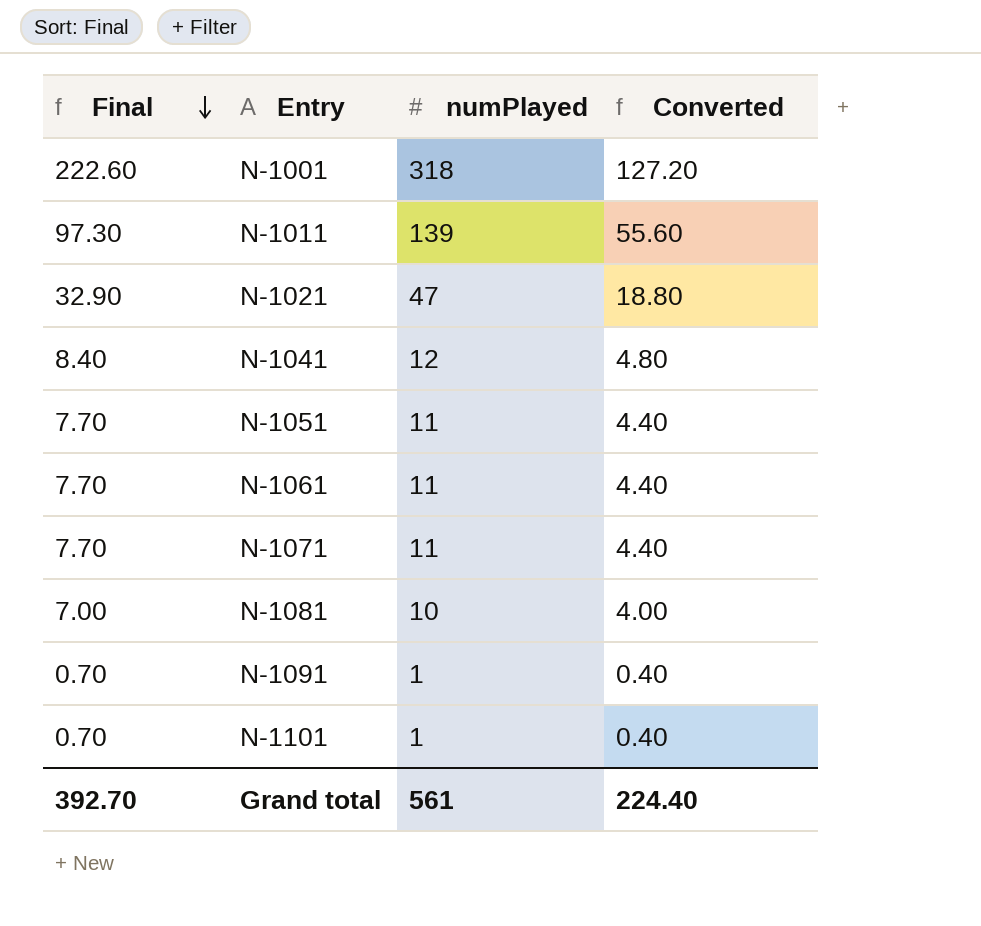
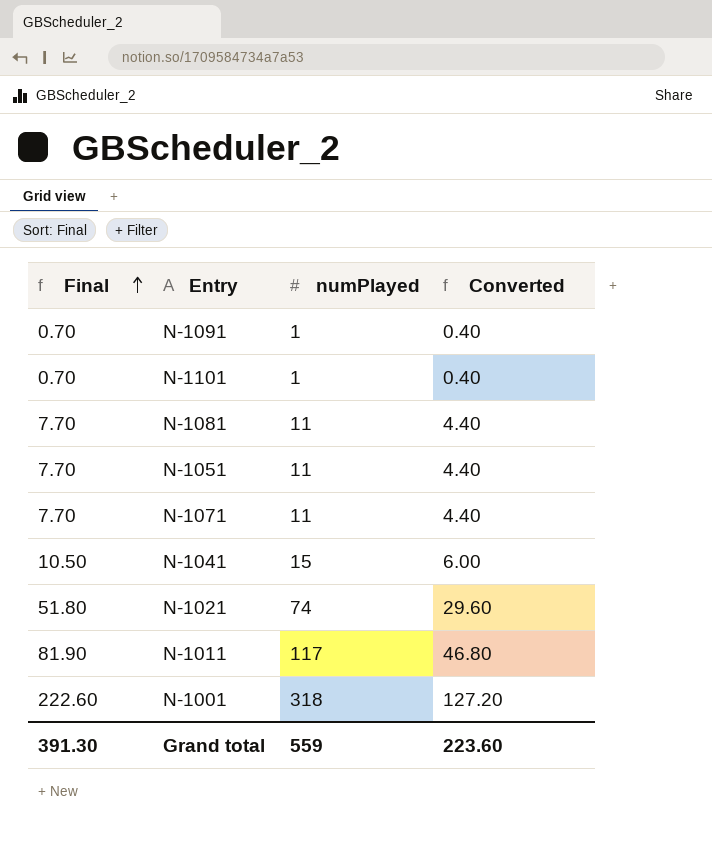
row order: Final descending -> Final ascending
row N-1061: 7.70 | 11 | 4.40 -> none
N-1081 | Final: 7.00 -> 7.70
N-1081 | numPlayed: 10 -> 11
N-1081 | Converted: 4.00 -> 4.40
N-1041 | Final: 8.40 -> 10.50
N-1041 | numPlayed: 12 -> 15
N-1041 | Converted: 4.80 -> 6.00
N-1021 | Final: 32.90 -> 51.80
N-1021 | numPlayed: 47 -> 74
N-1021 | Converted: 18.80 -> 29.60
N-1011 | Final: 97.30 -> 81.90
N-1011 | numPlayed: 139 -> 117
N-1011 | Converted: 55.60 -> 46.80
Grand total | Final: 392.70 -> 391.30
Grand total | numPlayed: 561 -> 559
Grand total | Converted: 224.40 -> 223.60

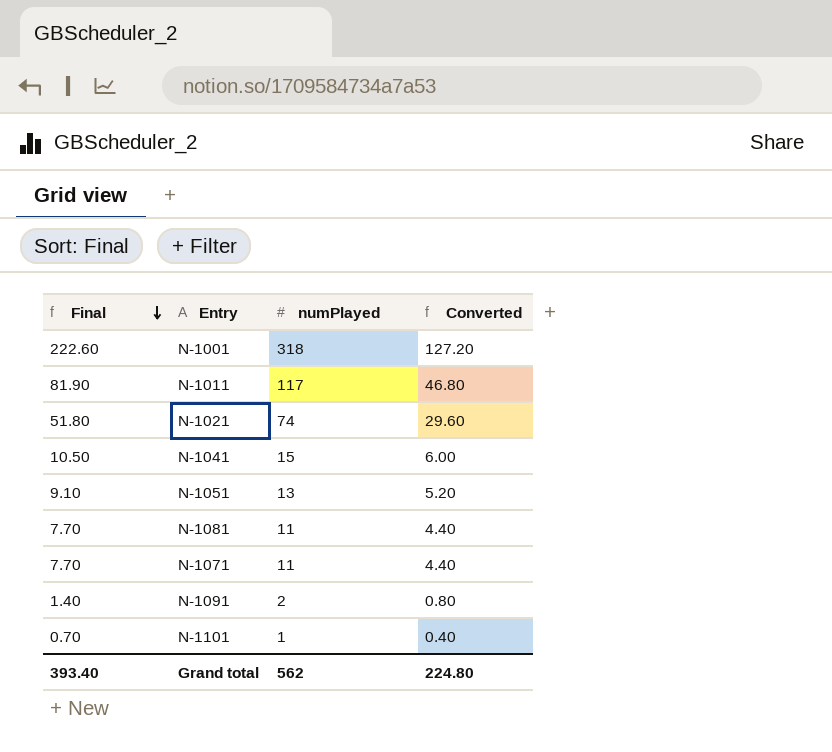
row order: Final ascending -> Final descending
N-1051 | Final: 7.70 -> 9.10
N-1051 | numPlayed: 11 -> 13
N-1051 | Converted: 4.40 -> 5.20
N-1091 | Final: 0.70 -> 1.40
N-1091 | numPlayed: 1 -> 2
N-1091 | Converted: 0.40 -> 0.80
Grand total | Final: 391.30 -> 393.40
Grand total | numPlayed: 559 -> 562
Grand total | Converted: 223.60 -> 224.80

